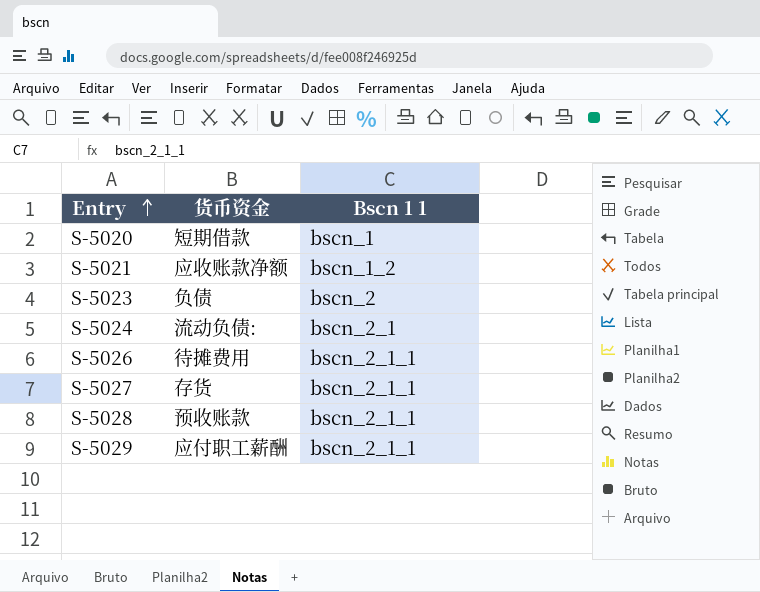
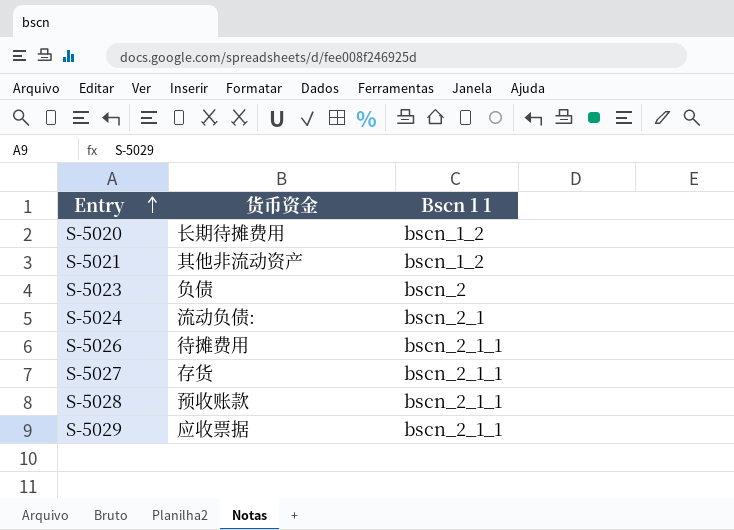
S-5020 | 货币资金: 短期借款 -> 长期待摊费用
S-5020 | Bscn 1 1: bscn_1 -> bscn_1_2
S-5021 | 货币资金: 应收账款净额 -> 其他非流动资产
S-5029 | 货币资金: 应付职工薪酬 -> 应收票据

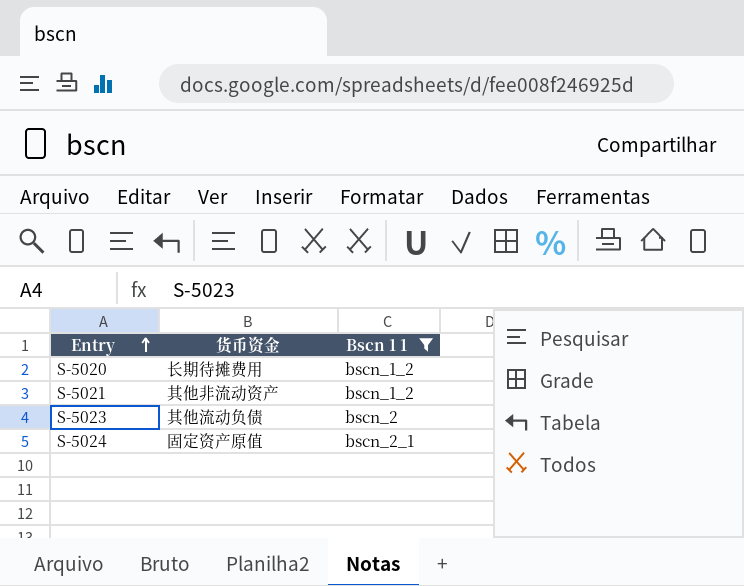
filter: none -> Bscn 1 1 != bscn_2_1_1
S-5023 | 货币资金: 负债 -> 其他流动负债
S-5024 | 货币资金: 流动负债: -> 固定资产原值

